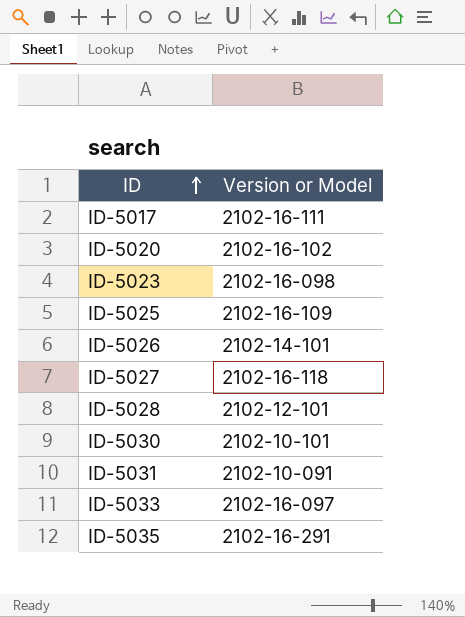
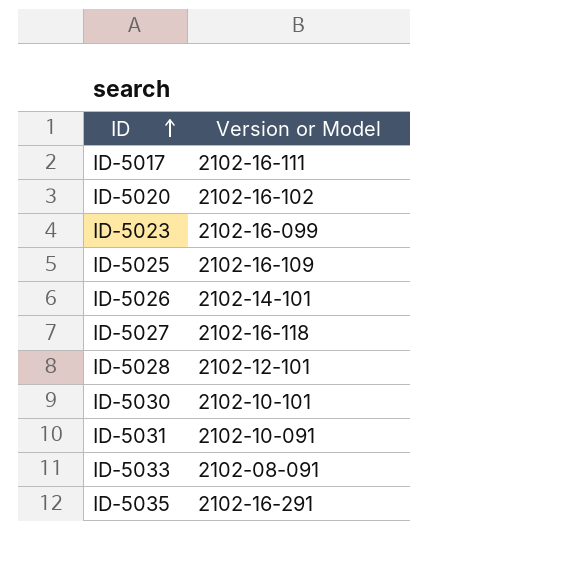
ID-5023 | Version or Model: 2102-16-098 -> 2102-16-099
ID-5033 | Version or Model: 2102-16-097 -> 2102-08-091

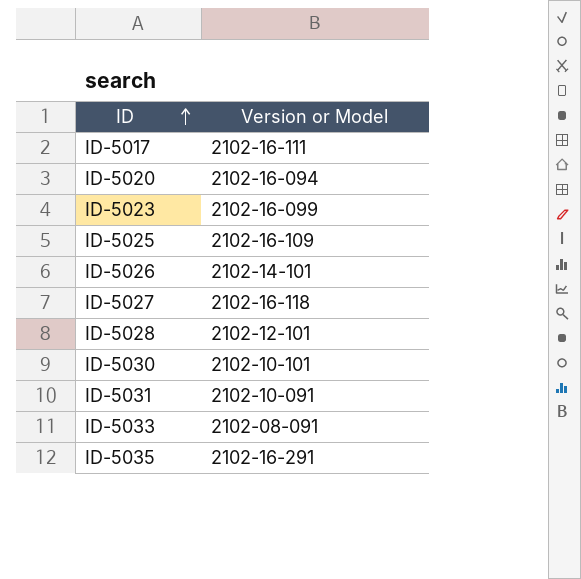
ID-5020 | Version or Model: 2102-16-102 -> 2102-16-094

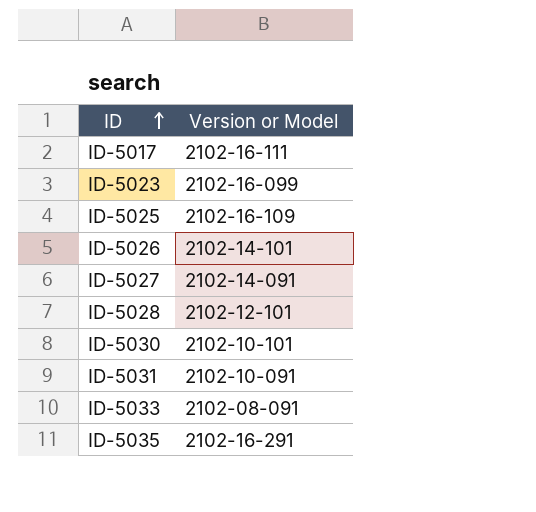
row ID-5020: 2102-16-094 -> none
ID-5027 | Version or Model: 2102-16-118 -> 2102-14-091

